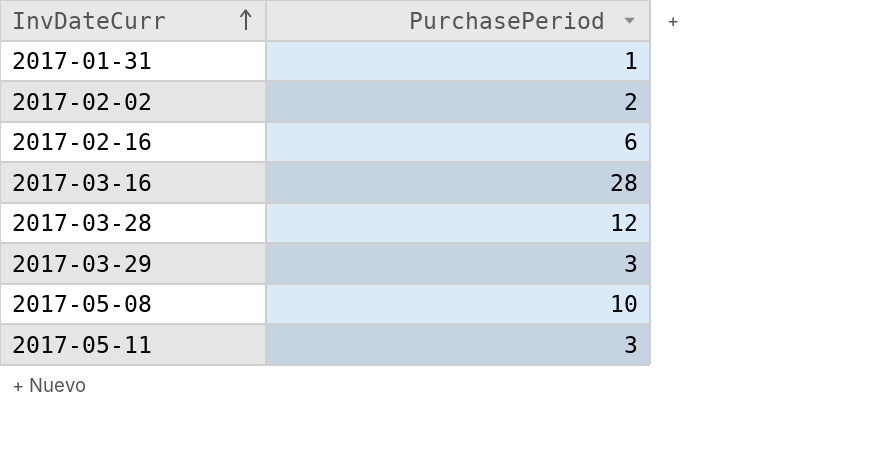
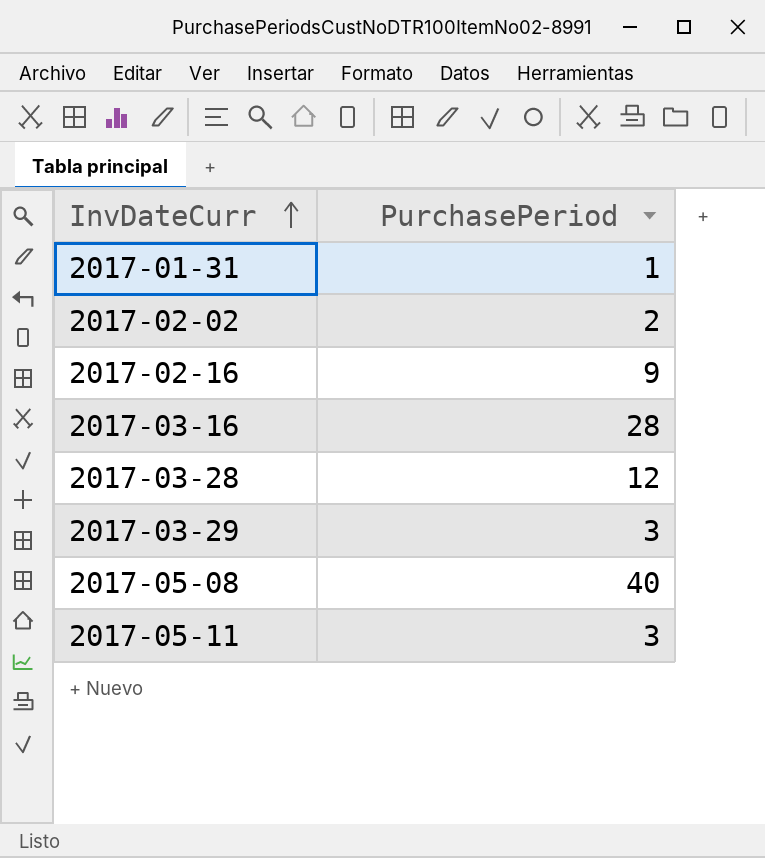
2017-02-16 | PurchasePeriod: 6 -> 9
2017-05-08 | PurchasePeriod: 10 -> 40

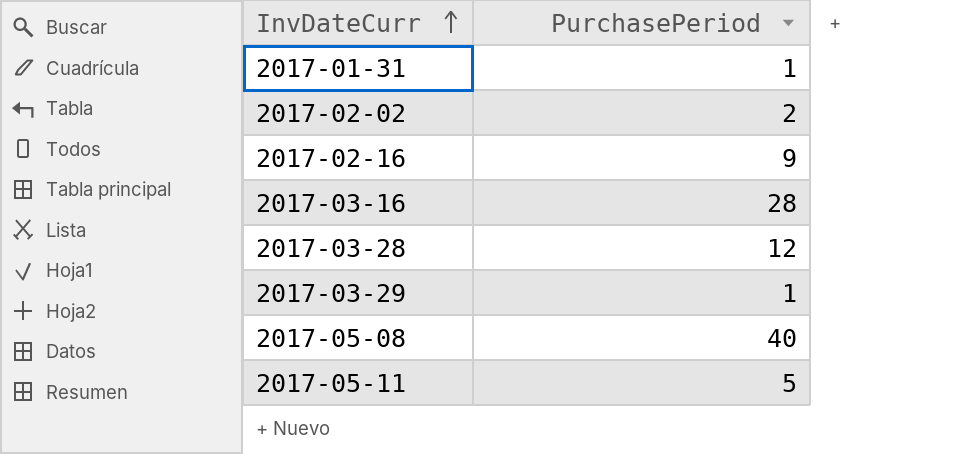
2017-03-29 | PurchasePeriod: 3 -> 1
2017-05-11 | PurchasePeriod: 3 -> 5

